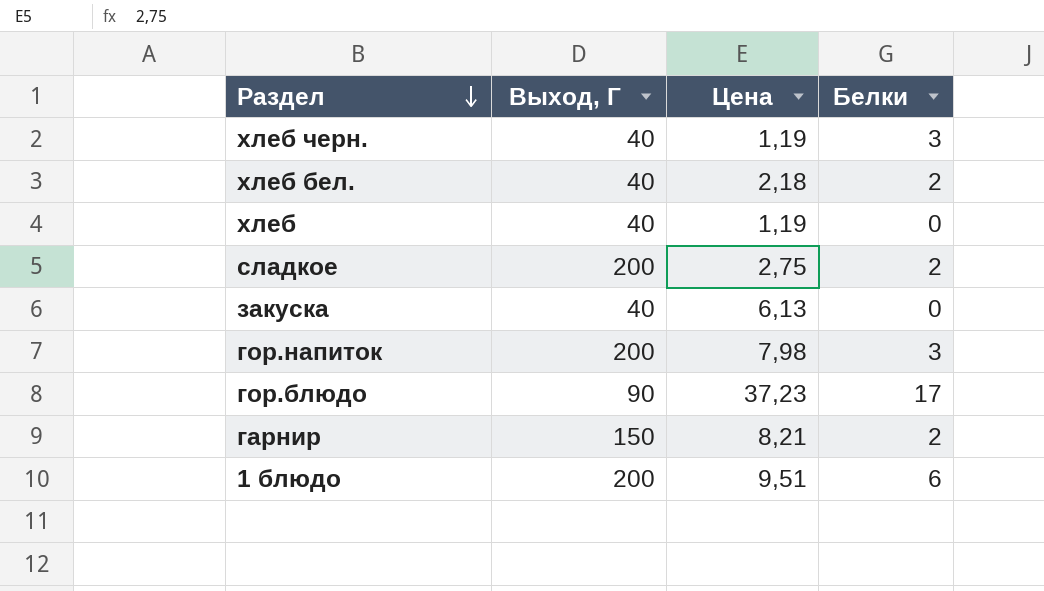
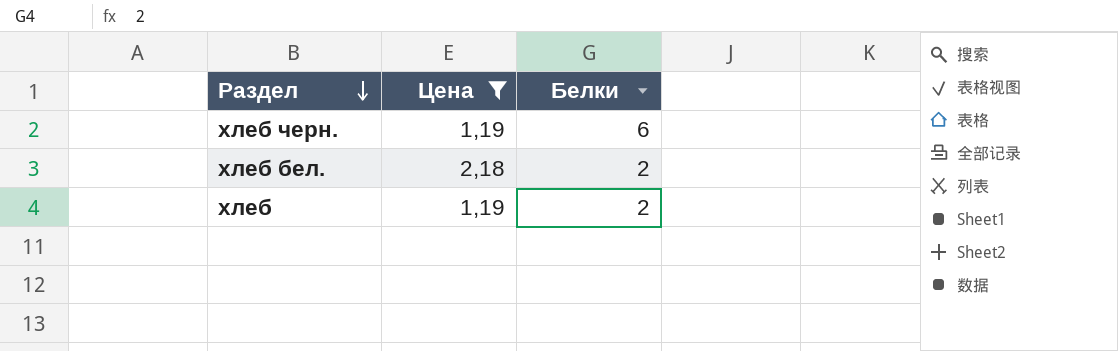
filter: none -> Цена <= 2,18
column Выход, Г | position: 2 -> none
хлеб черн. | Белки: 3 -> 6
хлеб | Белки: 0 -> 2

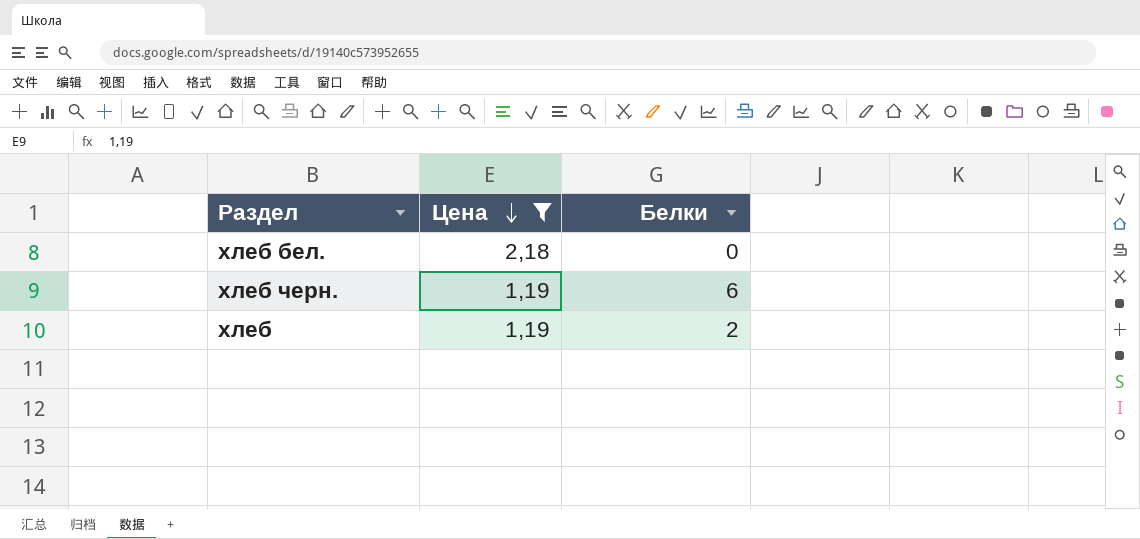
row order: Раздел descending -> Цена descending
хлеб бел. | Белки: 2 -> 0

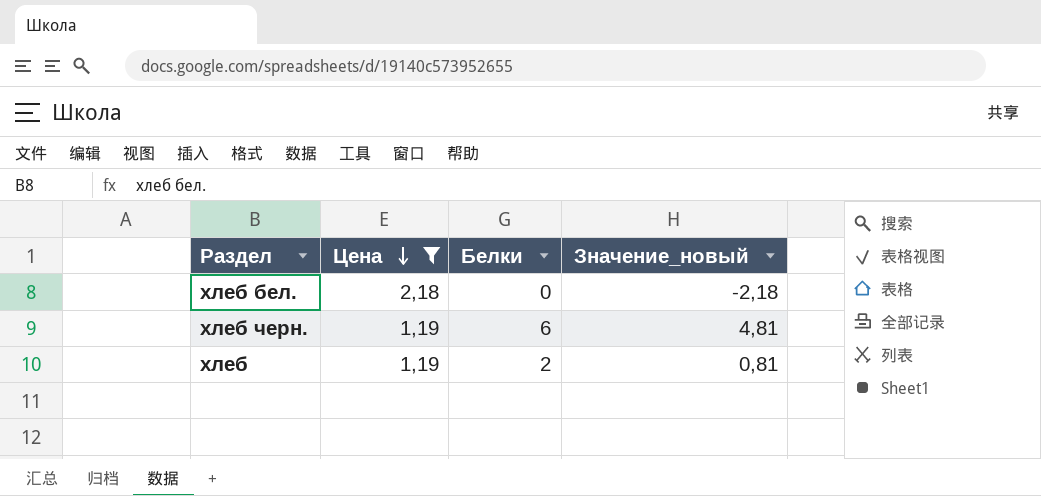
column Значение_новый | formula: none -> [Белки] - [Цена]

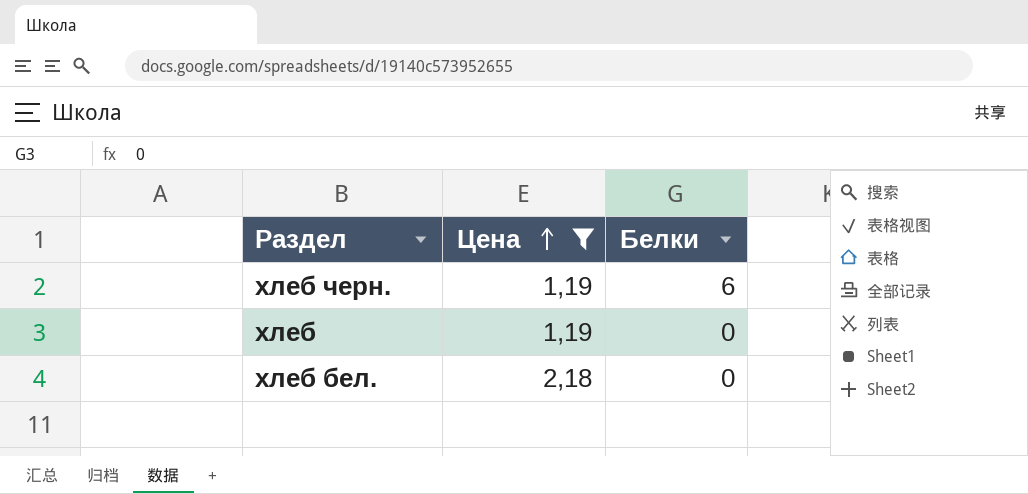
row order: Цена descending -> Цена ascending
column Значение_новый | formula: [Белки] - [Цена] -> none
хлеб | Белки: 2 -> 0

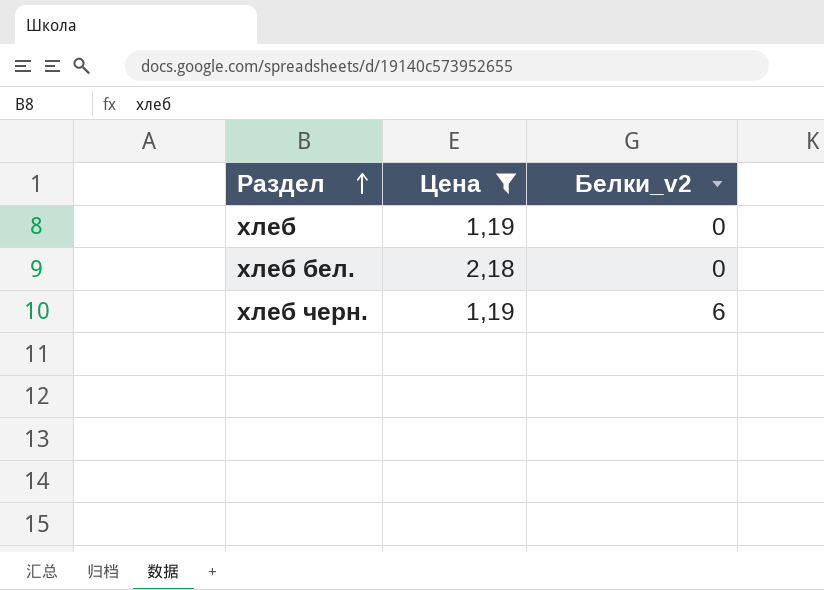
row order: Цена ascending -> Раздел ascending
column name: Белки -> Белки_v2

